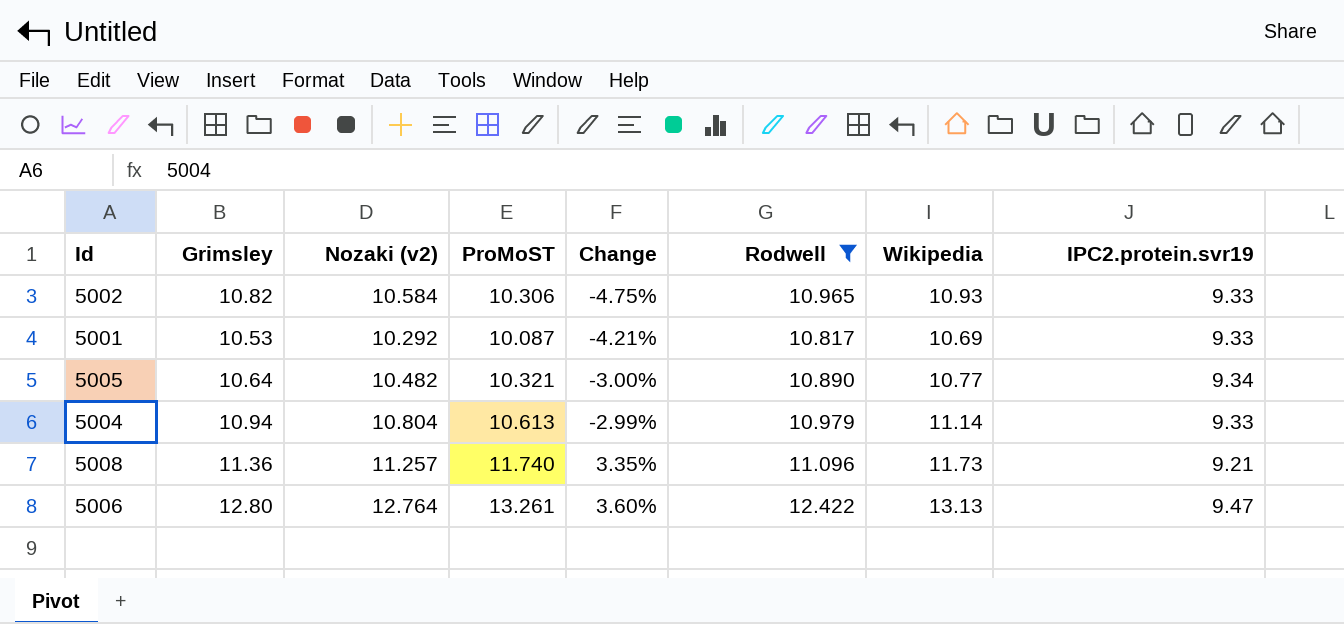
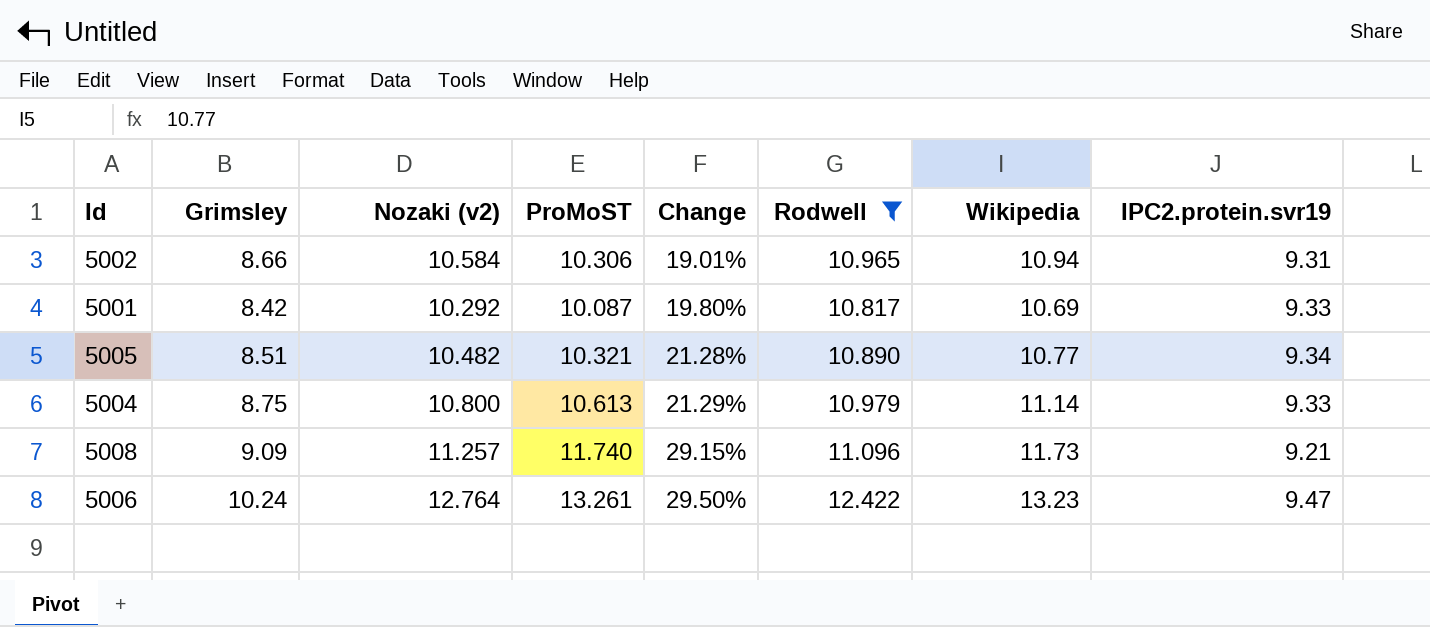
5002 | Grimsley: 10.82 -> 8.66
5002 | Change: -4.75% -> 19.01%
5002 | Wikipedia: 10.93 -> 10.94
5002 | IPC2.protein.svr19: 9.33 -> 9.31
5001 | Grimsley: 10.53 -> 8.42
5001 | Change: -4.21% -> 19.80%
5005 | Grimsley: 10.64 -> 8.51
5005 | Change: -3.00% -> 21.28%
5004 | Grimsley: 10.94 -> 8.75
5004 | Nozaki (v2): 10.804 -> 10.800
5004 | Change: -2.99% -> 21.29%
5008 | Grimsley: 11.36 -> 9.09
5008 | Change: 3.35% -> 29.15%
5006 | Grimsley: 12.80 -> 10.24
5006 | Change: 3.60% -> 29.50%
5006 | Wikipedia: 13.13 -> 13.23

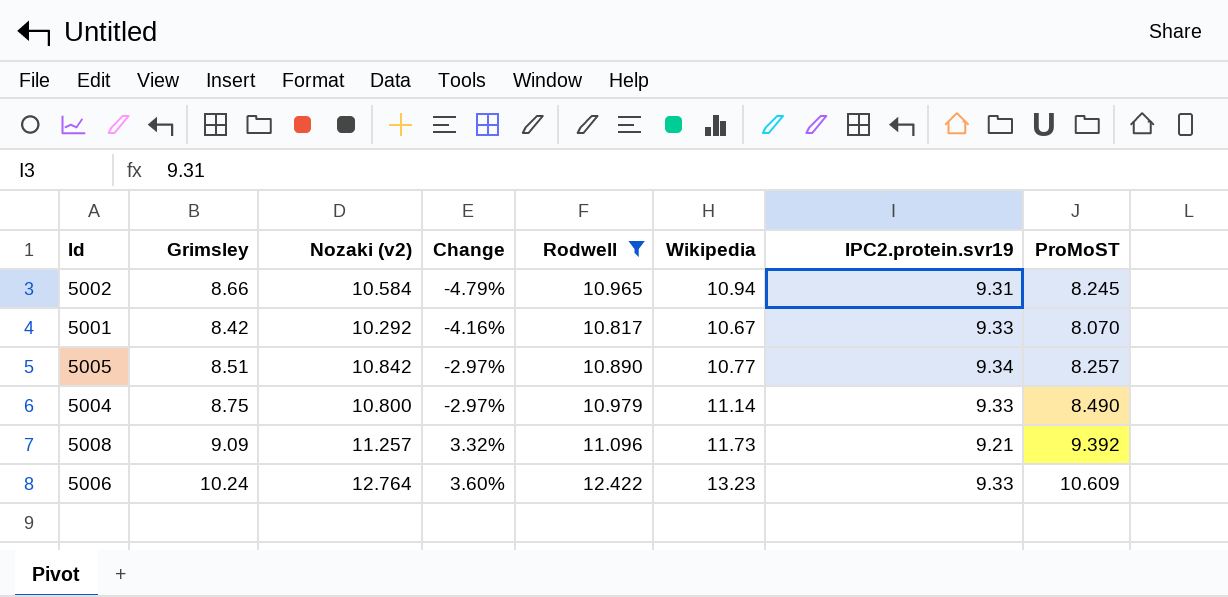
column ProMoST | position: 4 -> 8
5002 | Change: 19.01% -> -4.79%
5002 | ProMoST: 10.306 -> 8.245
5001 | Change: 19.80% -> -4.16%
5001 | Wikipedia: 10.69 -> 10.67
5001 | ProMoST: 10.087 -> 8.070
5005 | Nozaki (v2): 10.482 -> 10.842
5005 | Change: 21.28% -> -2.97%
5005 | ProMoST: 10.321 -> 8.257
5004 | Change: 21.29% -> -2.97%
5004 | ProMoST: 10.613 -> 8.490
5008 | Change: 29.15% -> 3.32%
5008 | ProMoST: 11.740 -> 9.392
5006 | Change: 29.50% -> 3.60%
5006 | IPC2.protein.svr19: 9.47 -> 9.33
5006 | ProMoST: 13.261 -> 10.609

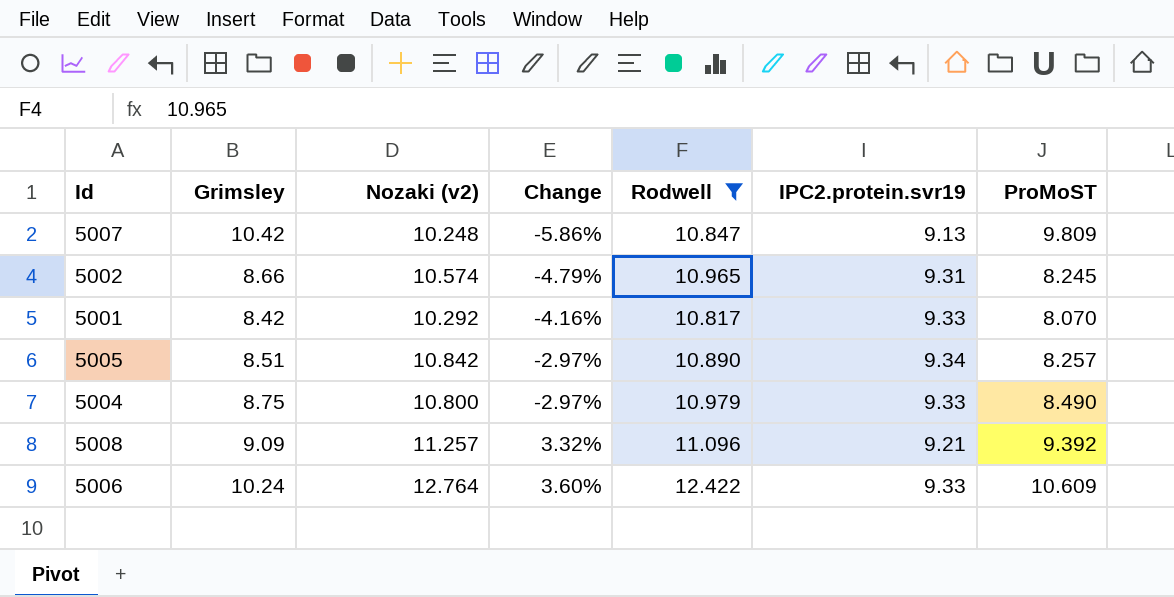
column Wikipedia | position: 6 -> none
row 5007: none -> 10.42 | 10.248 | -5.86% | 10.847 | 9.13 | 9.809
5002 | Nozaki (v2): 10.584 -> 10.574

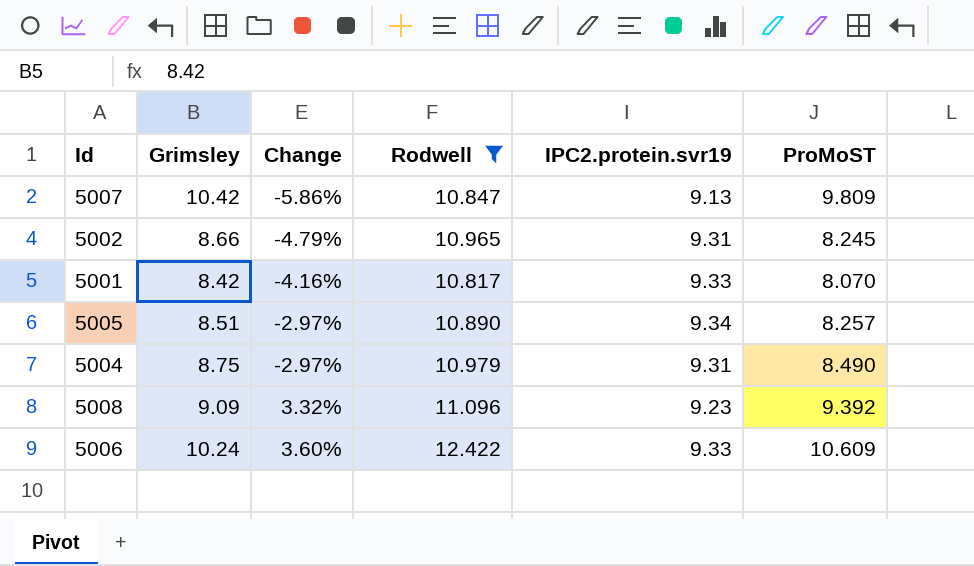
column Nozaki (v2) | position: 3 -> none
5004 | IPC2.protein.svr19: 9.33 -> 9.31
5008 | IPC2.protein.svr19: 9.21 -> 9.23

